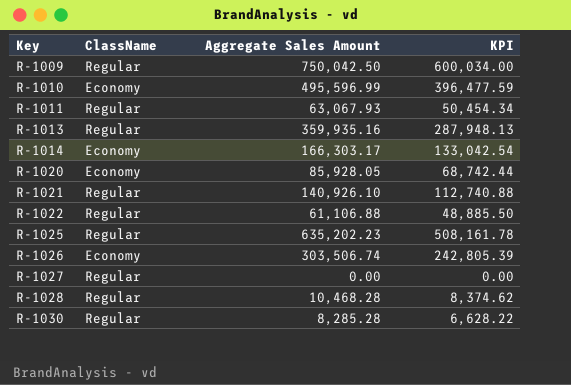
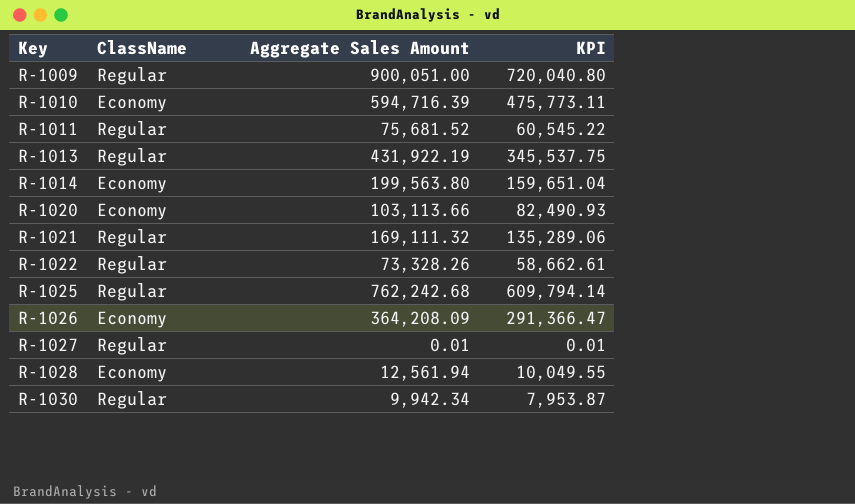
R-1009 | Aggregate Sales Amount: 750,042.50 -> 900,051.00
R-1009 | KPI: 600,034.00 -> 720,040.80
R-1010 | Aggregate Sales Amount: 495,596.99 -> 594,716.39
R-1010 | KPI: 396,477.59 -> 475,773.11
R-1011 | Aggregate Sales Amount: 63,067.93 -> 75,681.52
R-1011 | KPI: 50,454.34 -> 60,545.22
R-1013 | Aggregate Sales Amount: 359,935.16 -> 431,922.19
R-1013 | KPI: 287,948.13 -> 345,537.75
R-1014 | Aggregate Sales Amount: 166,303.17 -> 199,563.80
R-1014 | KPI: 133,042.54 -> 159,651.04
R-1020 | Aggregate Sales Amount: 85,928.05 -> 103,113.66
R-1020 | KPI: 68,742.44 -> 82,490.93
R-1021 | Aggregate Sales Amount: 140,926.10 -> 169,111.32
R-1021 | KPI: 112,740.88 -> 135,289.06
R-1022 | Aggregate Sales Amount: 61,106.88 -> 73,328.26
R-1022 | KPI: 48,885.50 -> 58,662.61
R-1025 | Aggregate Sales Amount: 635,202.23 -> 762,242.68
R-1025 | KPI: 508,161.78 -> 609,794.14
R-1026 | Aggregate Sales Amount: 303,506.74 -> 364,208.09
R-1026 | KPI: 242,805.39 -> 291,366.47
R-1027 | Aggregate Sales Amount: 0.00 -> 0.01
R-1027 | KPI: 0.00 -> 0.01
R-1028 | ClassName: Regular -> Economy
R-1028 | Aggregate Sales Amount: 10,468.28 -> 12,561.94
R-1028 | KPI: 8,374.62 -> 10,049.55
R-1030 | Aggregate Sales Amount: 8,285.28 -> 9,942.34
R-1030 | KPI: 6,628.22 -> 7,953.87

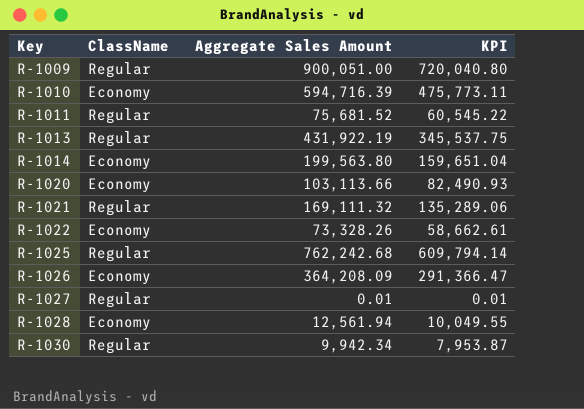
R-1022 | ClassName: Regular -> Economy

